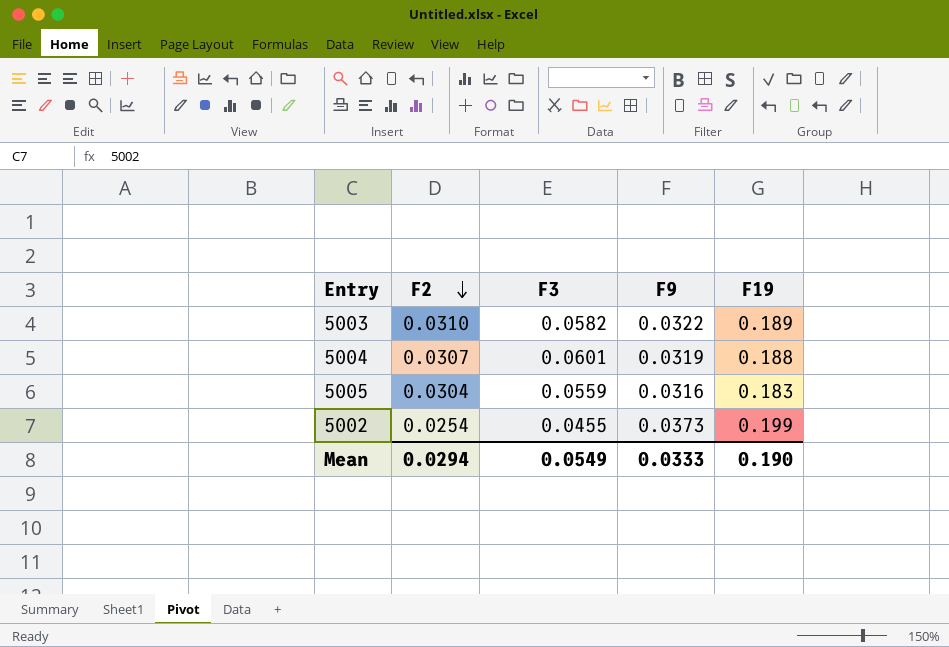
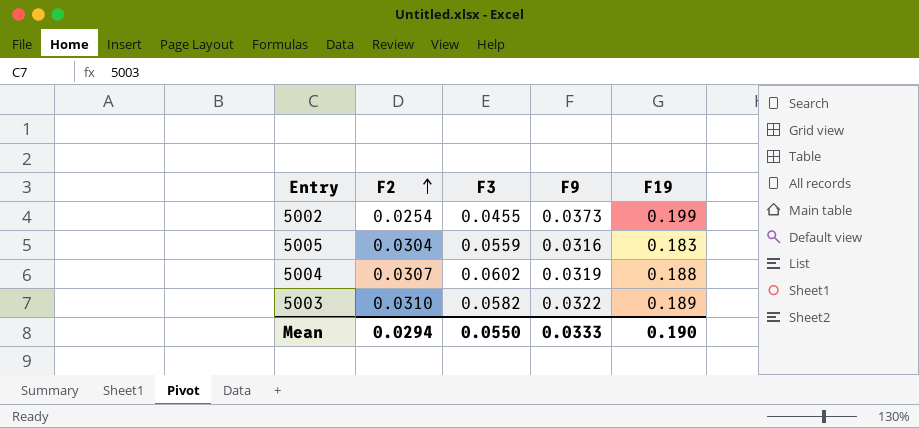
row order: F2 descending -> F2 ascending
5004 | F3: 0.0601 -> 0.0602
Mean | F3: 0.0549 -> 0.0550

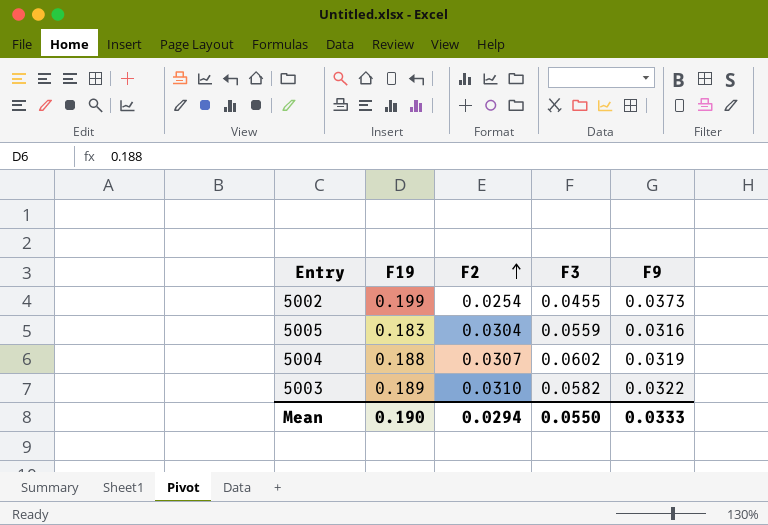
column F19 | position: 5 -> 2

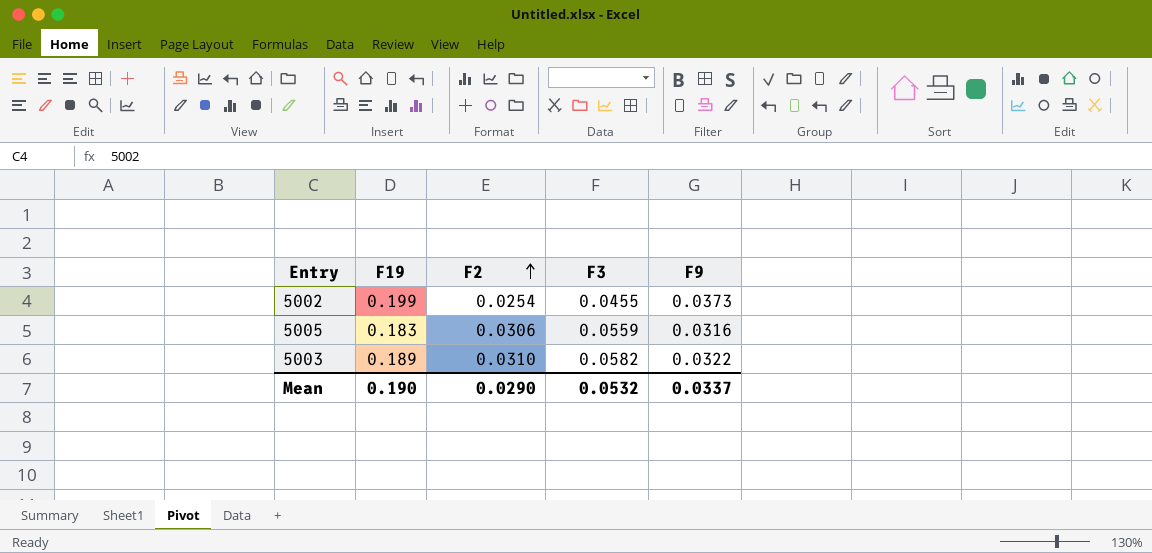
row 5004: 0.188 | 0.0307 | 0.0602 | 0.0319 -> none
5005 | F2: 0.0304 -> 0.0306
Mean | F2: 0.0294 -> 0.0290
Mean | F3: 0.0550 -> 0.0532
Mean | F9: 0.0333 -> 0.0337

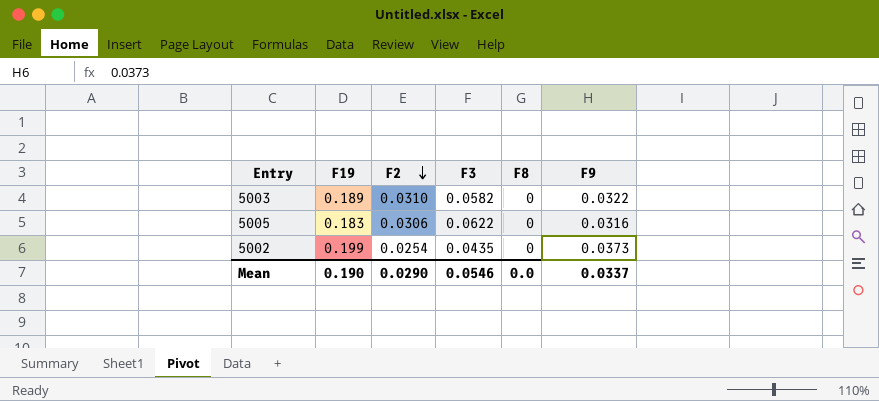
row order: F2 ascending -> F2 descending
column F8 | position: none -> 5
5005 | F3: 0.0559 -> 0.0622
5002 | F3: 0.0455 -> 0.0435
Mean | F3: 0.0532 -> 0.0546

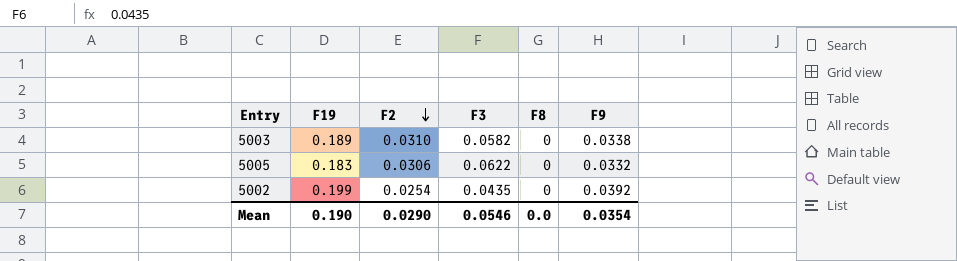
5003 | F9: 0.0322 -> 0.0338
5005 | F9: 0.0316 -> 0.0332
5002 | F9: 0.0373 -> 0.0392
Mean | F9: 0.0337 -> 0.0354

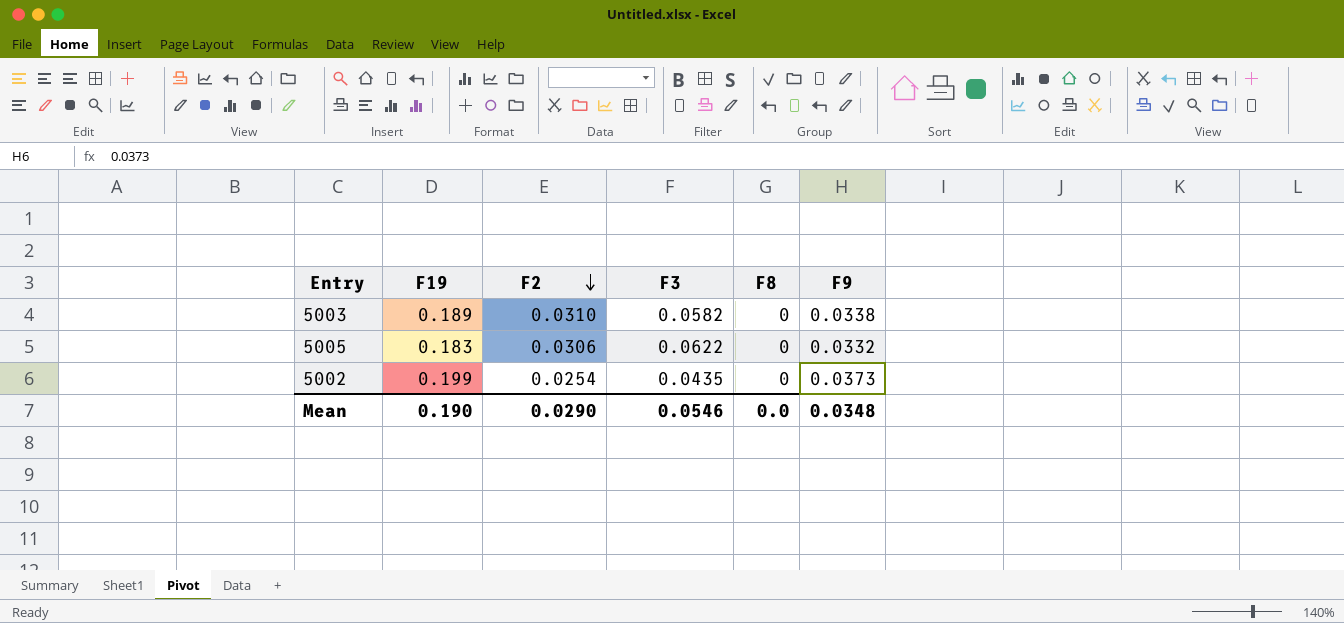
5002 | F9: 0.0392 -> 0.0373
Mean | F9: 0.0354 -> 0.0348

